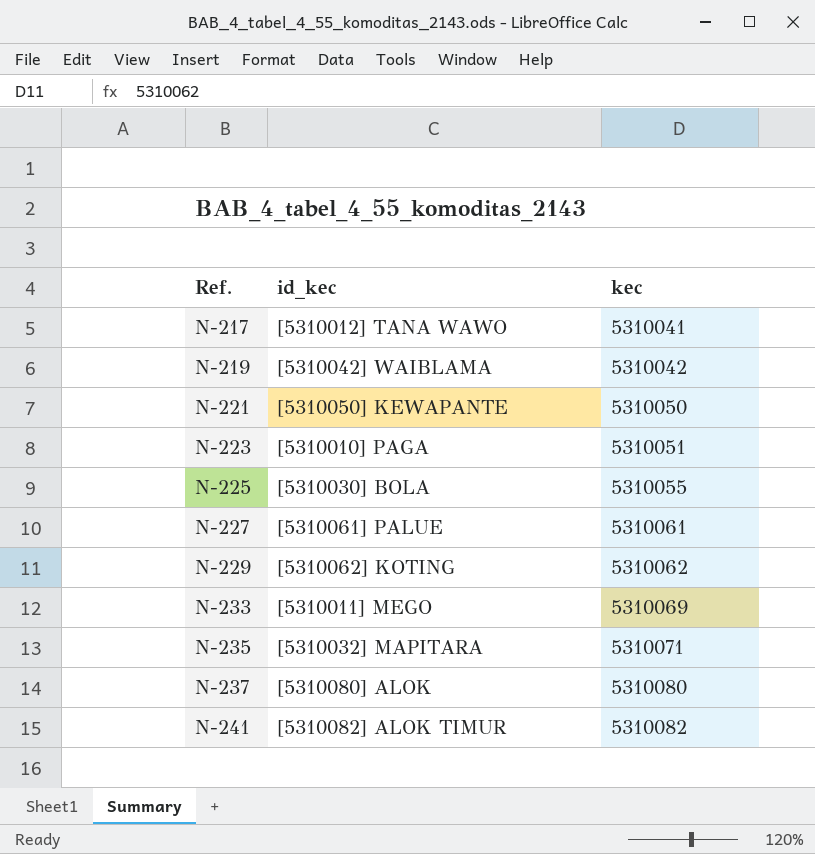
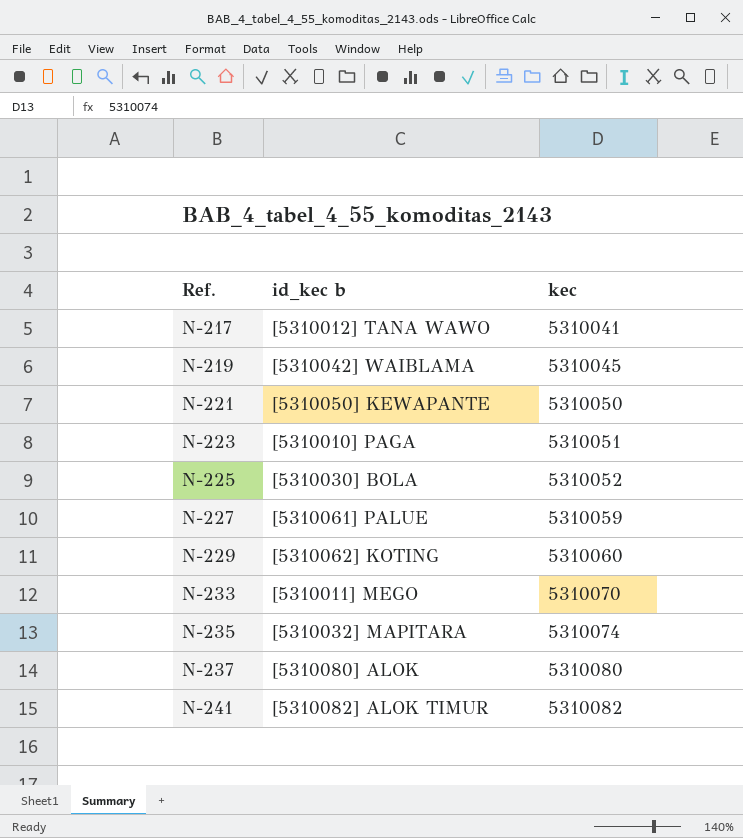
column name: id_kec -> id_kec b
N-219 | kec: 5310042 -> 5310045
N-225 | kec: 5310055 -> 5310052
N-227 | kec: 5310061 -> 5310059
N-229 | kec: 5310062 -> 5310060
N-233 | kec: 5310069 -> 5310070
N-235 | kec: 5310071 -> 5310074

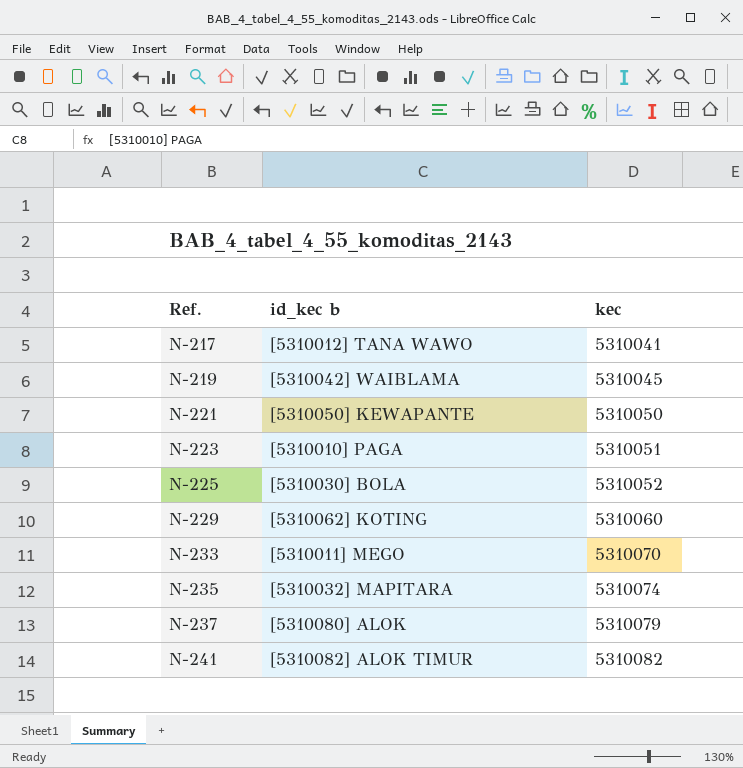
row N-227: [5310061] PALUE | 5310059 -> none
N-237 | kec: 5310080 -> 5310079

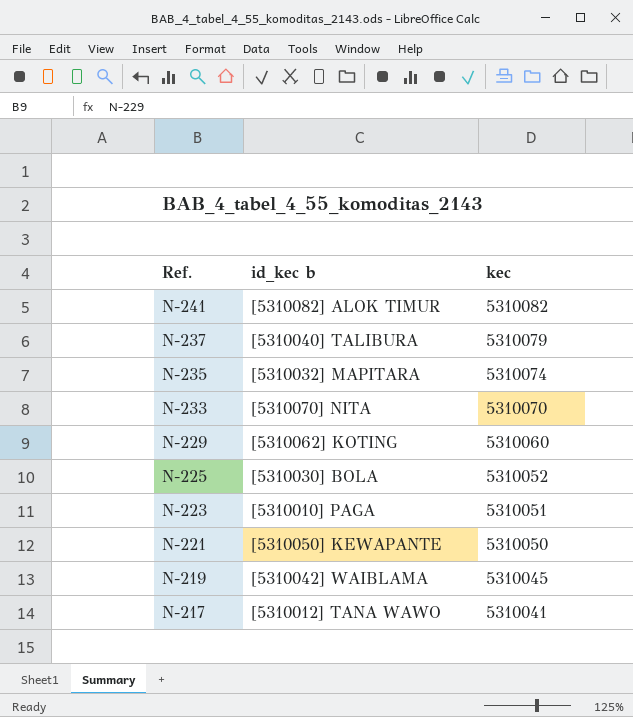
row order: Ref. ascending -> Ref. descending
N-237 | id_kec b: [5310080] ALOK -> [5310040] TALIBURA
N-233 | id_kec b: [5310011] MEGO -> [5310070] NITA

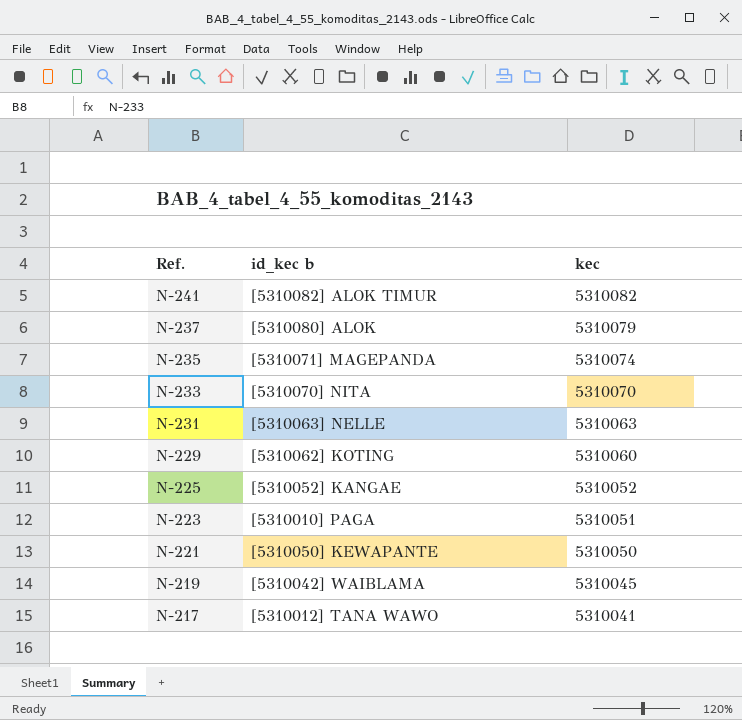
N-237 | id_kec b: [5310040] TALIBURA -> [5310080] ALOK
N-235 | id_kec b: [5310032] MAPITARA -> [5310071] MAGEPANDA
row N-231: none -> [5310063] NELLE | 5310063
N-225 | id_kec b: [5310030] BOLA -> [5310052] KANGAE

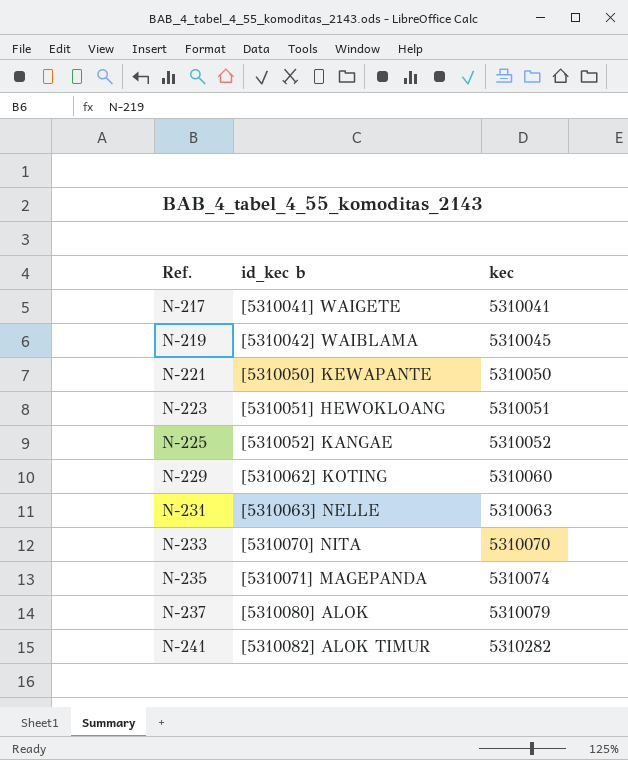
row order: Ref. descending -> Ref. ascending
N-217 | id_kec b: [5310012] TANA WAWO -> [5310041] WAIGETE
N-223 | id_kec b: [5310010] PAGA -> [5310051] HEWOKLOANG
N-241 | kec: 5310082 -> 5310282

